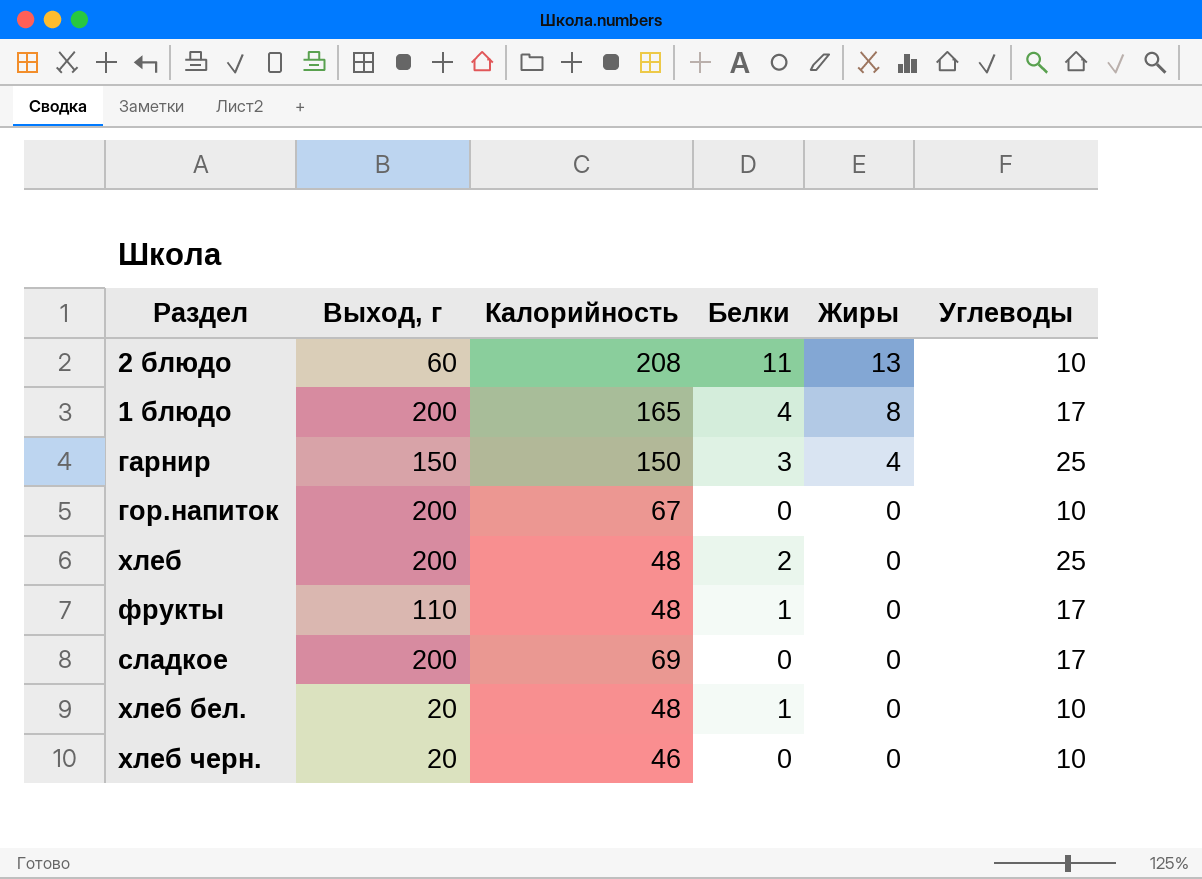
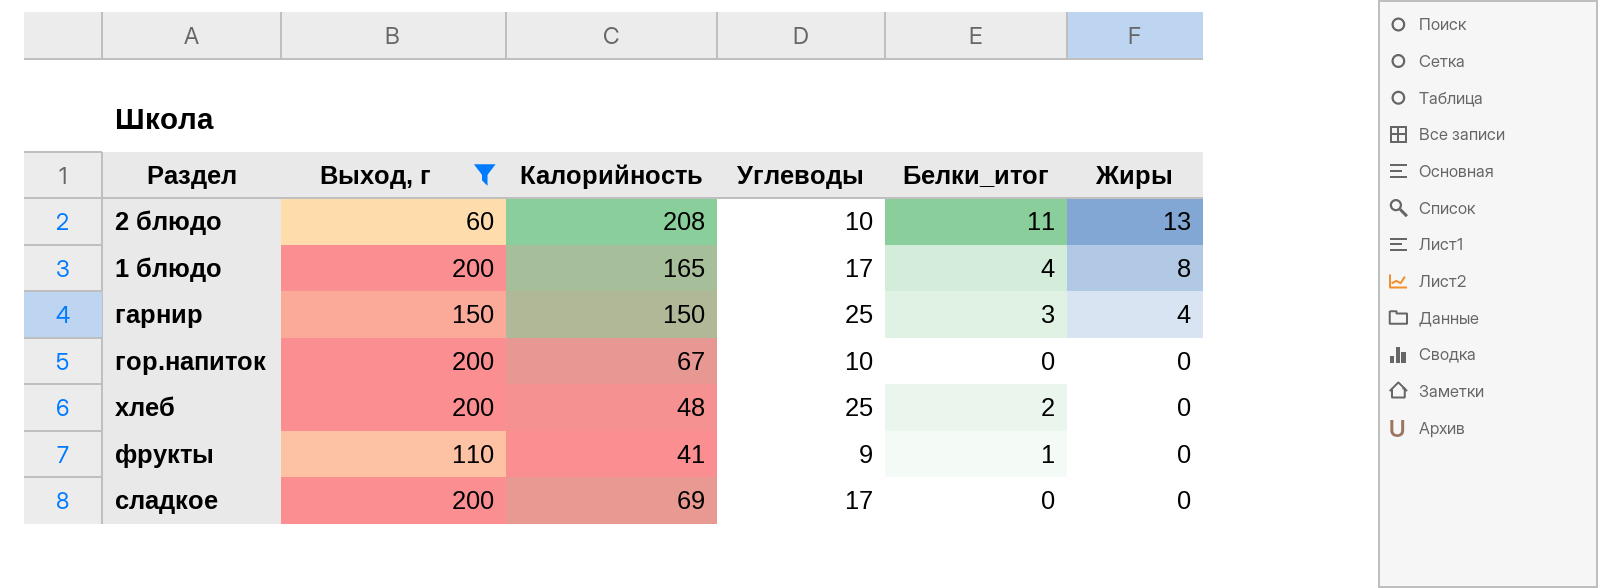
filter: none -> Выход, г != 20
column Углеводы | position: 6 -> 4
column name: Белки -> Белки_итог
фрукты | Калорийность: 48 -> 41
фрукты | Углеводы: 17 -> 9

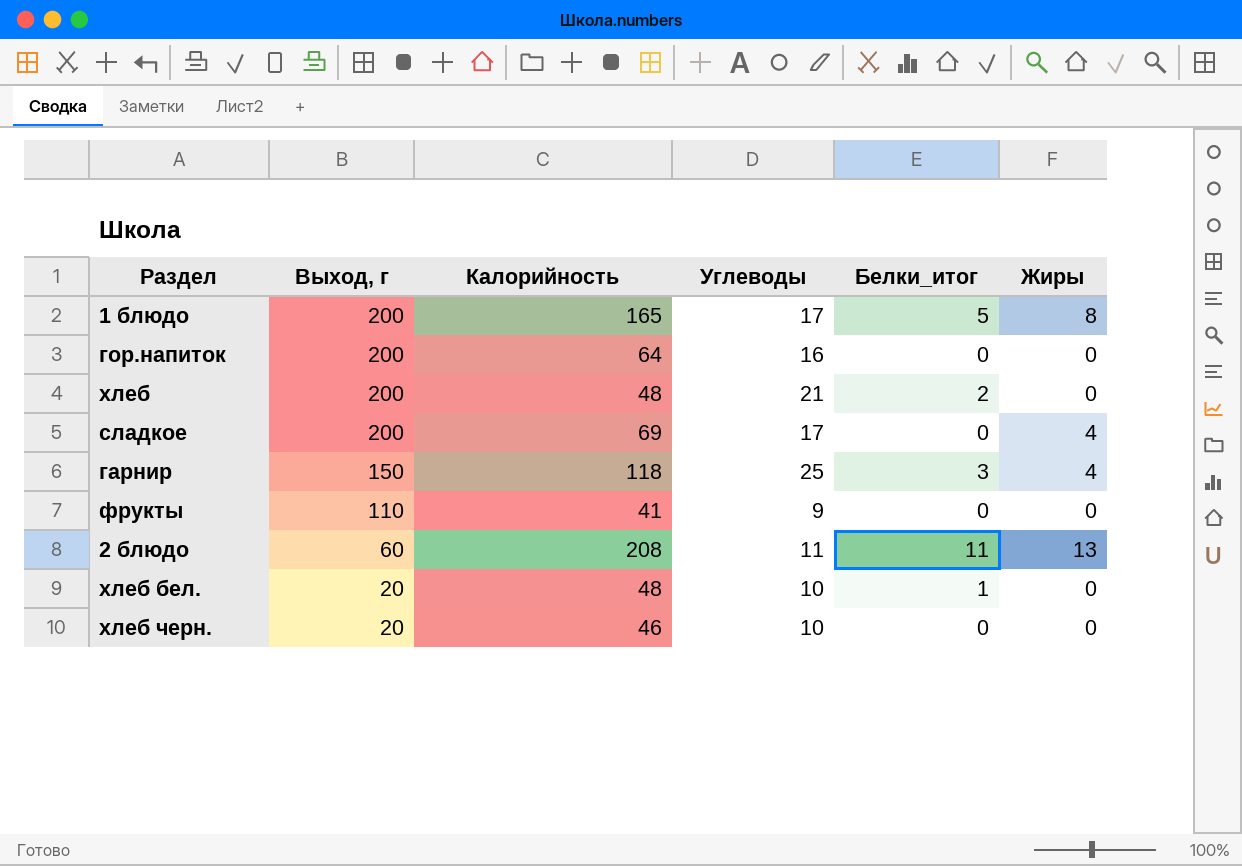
filter: Выход, г != 20 -> none
row order: Жиры descending -> Выход, г descending
1 блюдо | Белки_итог: 4 -> 5
гор.напиток | Калорийность: 67 -> 64
гор.напиток | Углеводы: 10 -> 16
хлеб | Углеводы: 25 -> 21
сладкое | Жиры: 0 -> 4
гарнир | Калорийность: 150 -> 118
фрукты | Белки_итог: 1 -> 0
2 блюдо | Углеводы: 10 -> 11

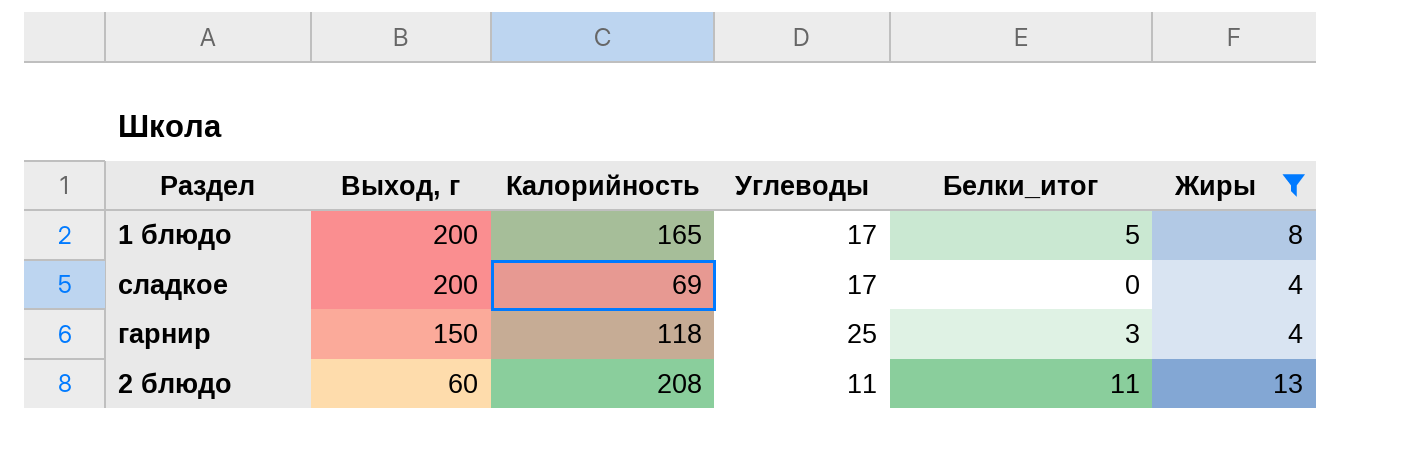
filter: none -> Жиры != 0

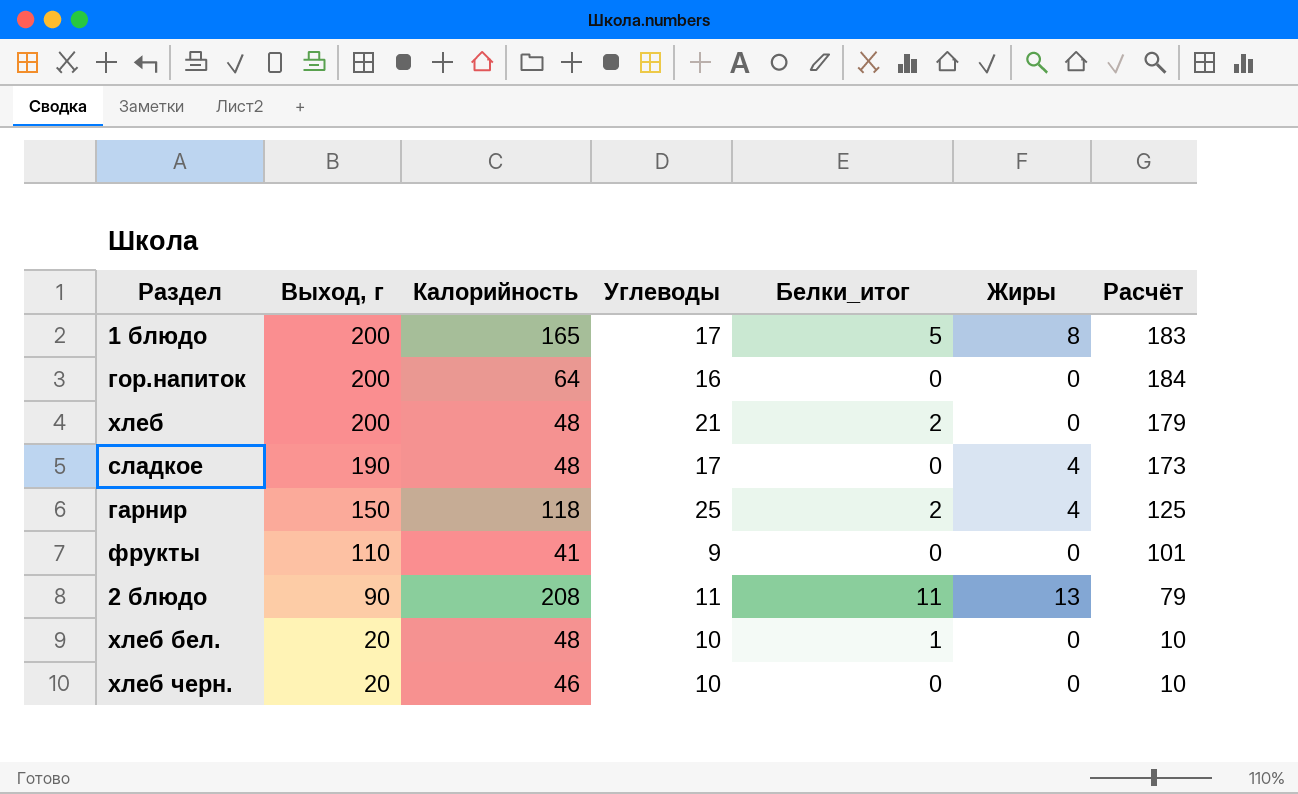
filter: Жиры != 0 -> none
column Расчёт | formula: none -> [Выход, г] - [Углеводы]
сладкое | Выход, г: 200 -> 190
сладкое | Калорийность: 69 -> 48
гарнир | Белки_итог: 3 -> 2
2 блюдо | Выход, г: 60 -> 90

